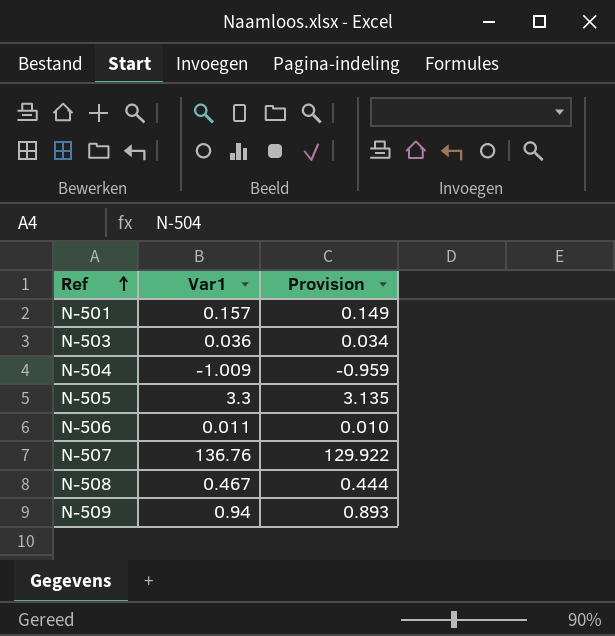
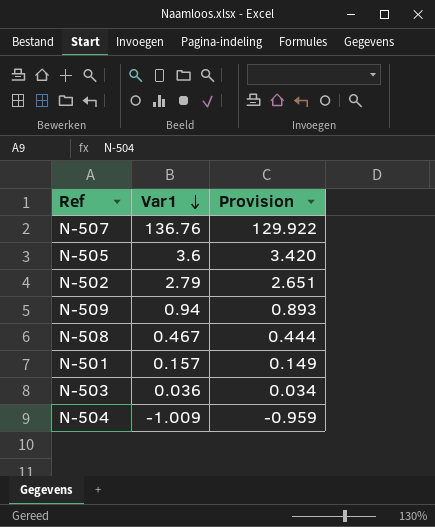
row order: Ref ascending -> Var1 descending
row N-506: 0.011 | 0.010 -> none
N-505 | Var1: 3.3 -> 3.6
N-505 | Provision: 3.135 -> 3.420
row N-502: none -> 2.79 | 2.651

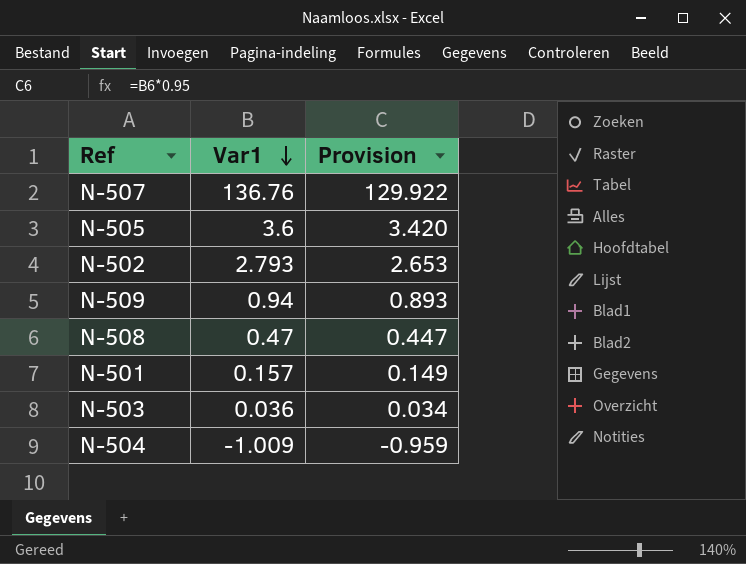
N-502 | Var1: 2.79 -> 2.793
N-502 | Provision: 2.651 -> 2.653
N-508 | Var1: 0.467 -> 0.47
N-508 | Provision: 0.444 -> 0.447

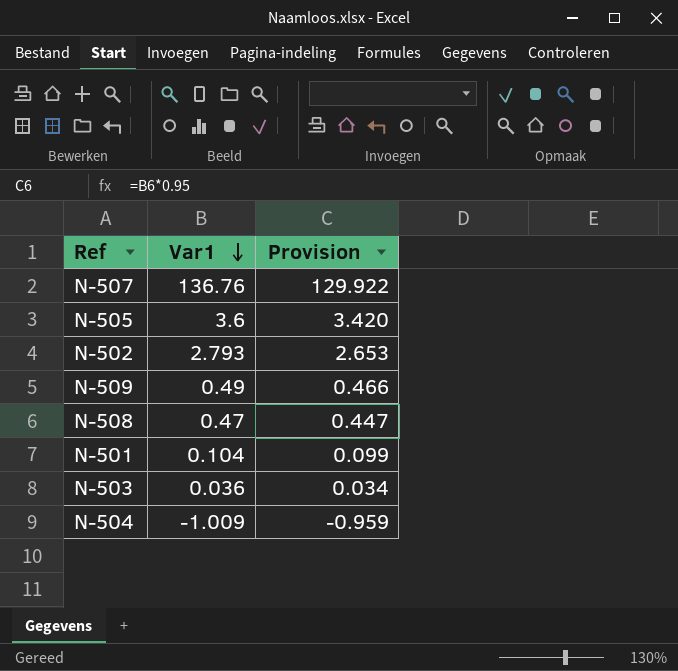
N-509 | Var1: 0.94 -> 0.49
N-509 | Provision: 0.893 -> 0.466
N-501 | Var1: 0.157 -> 0.104
N-501 | Provision: 0.149 -> 0.099

